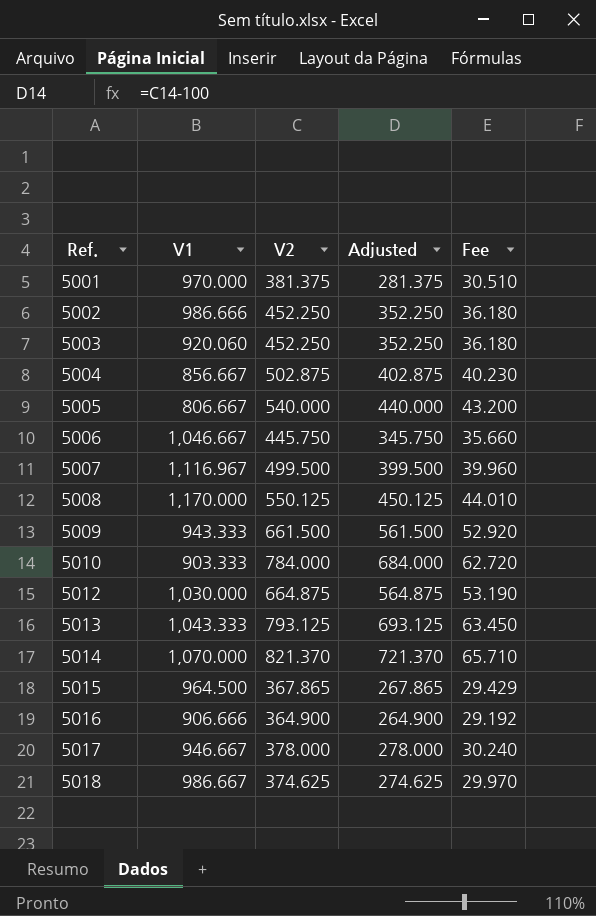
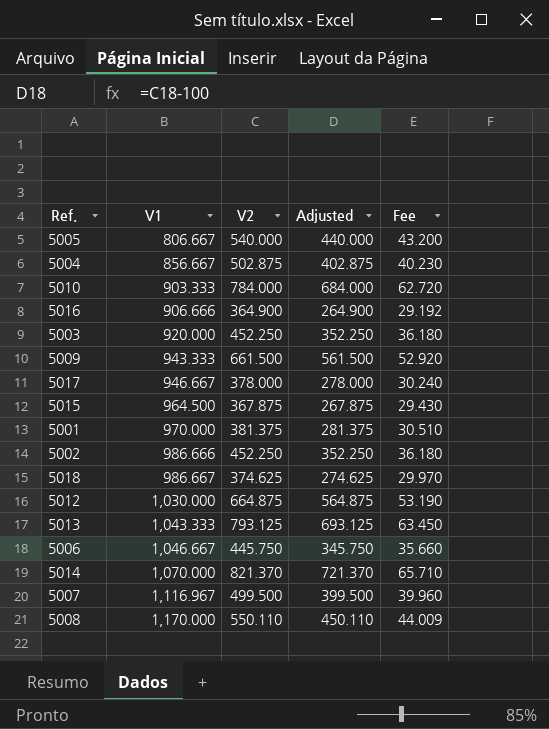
row order: Ref. ascending -> V1 ascending
5003 | V1: 920.060 -> 920.000
5015 | V2: 367.865 -> 367.875
5015 | Adjusted: 267.865 -> 267.875
5015 | Fee: 29.429 -> 29.430
5008 | V2: 550.125 -> 550.110
5008 | Adjusted: 450.125 -> 450.110
5008 | Fee: 44.010 -> 44.009

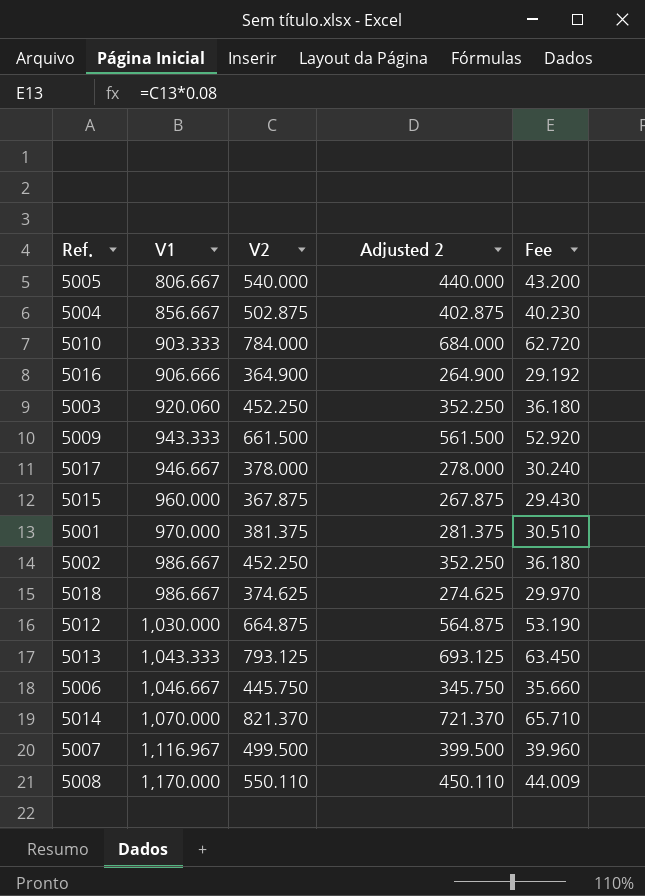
column name: Adjusted -> Adjusted 2
5003 | V1: 920.000 -> 920.060
5015 | V1: 964.500 -> 960.000
5002 | V1: 986.666 -> 986.667

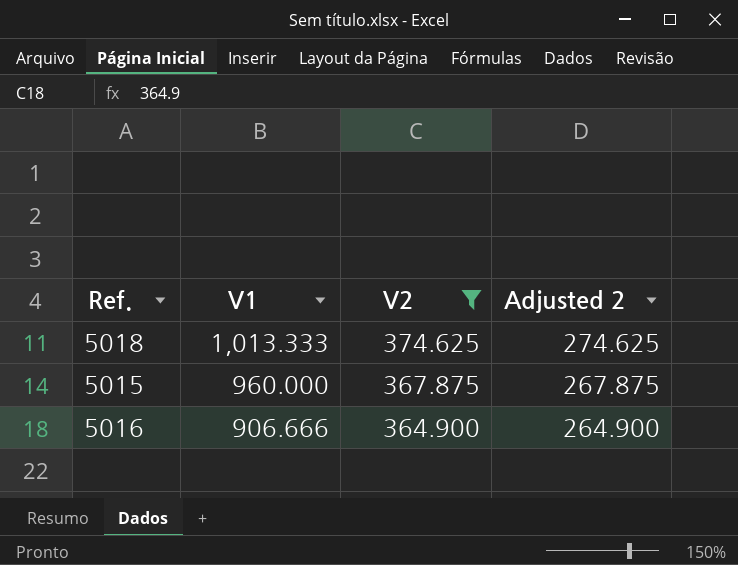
filter: none -> V2 <= 374.625
row order: V1 ascending -> V1 descending
column Fee | formula: [V2] * 0.08 -> none
5018 | V1: 986.667 -> 1,013.333

